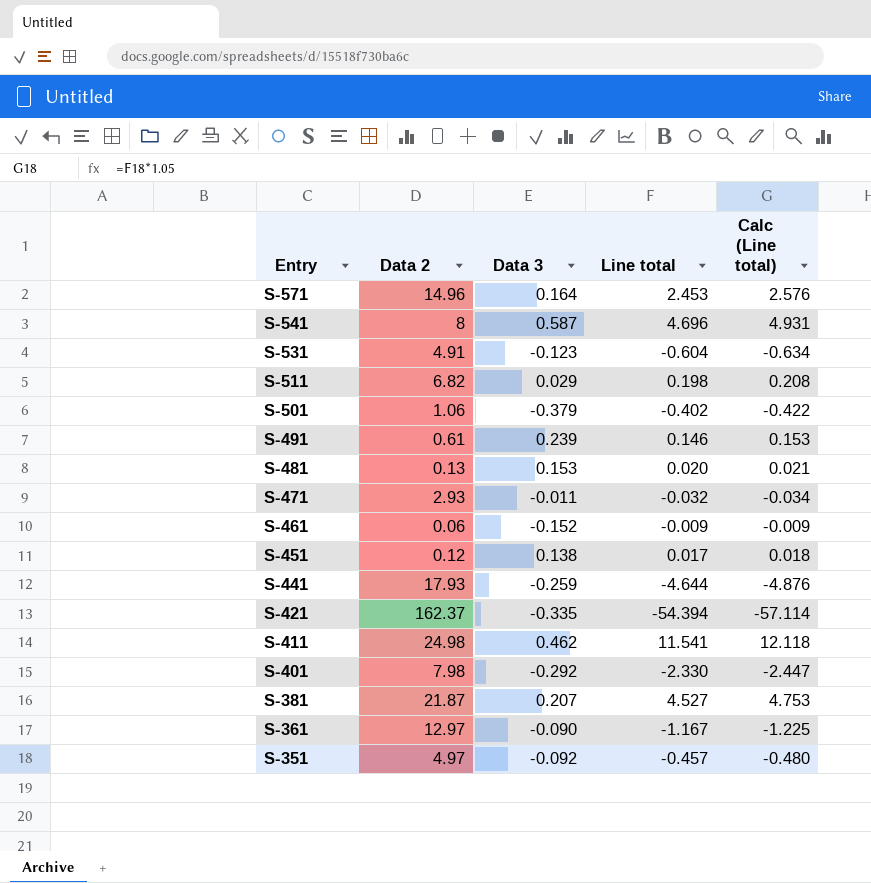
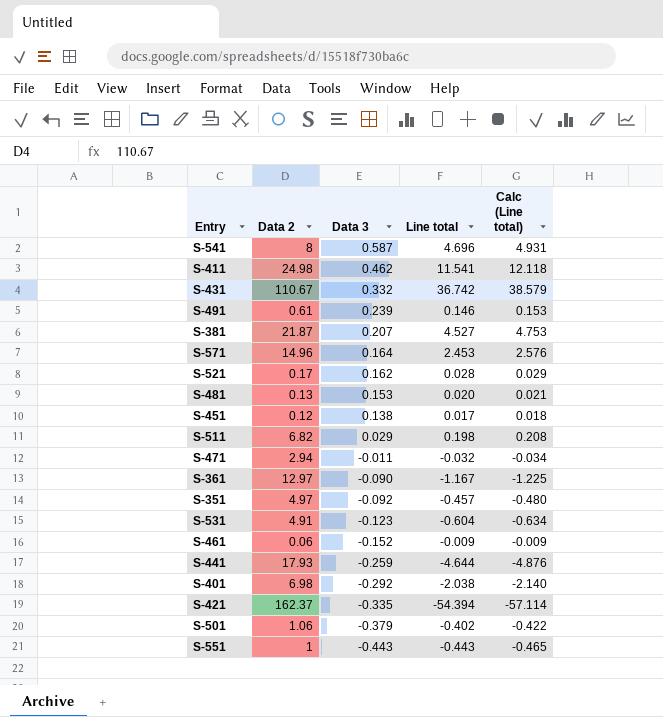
row order: Entry descending -> Data 3 descending
row S-431: none -> 110.67 | 0.332 | 36.742 | 38.579
row S-521: none -> 0.17 | 0.162 | 0.028 | 0.029
S-471 | Data 2: 2.93 -> 2.94
S-401 | Data 2: 7.98 -> 6.98
S-401 | Line total: -2.330 -> -2.038
S-401 | Calc (Line total): -2.447 -> -2.140
row S-551: none -> 1 | -0.443 | -0.443 | -0.465

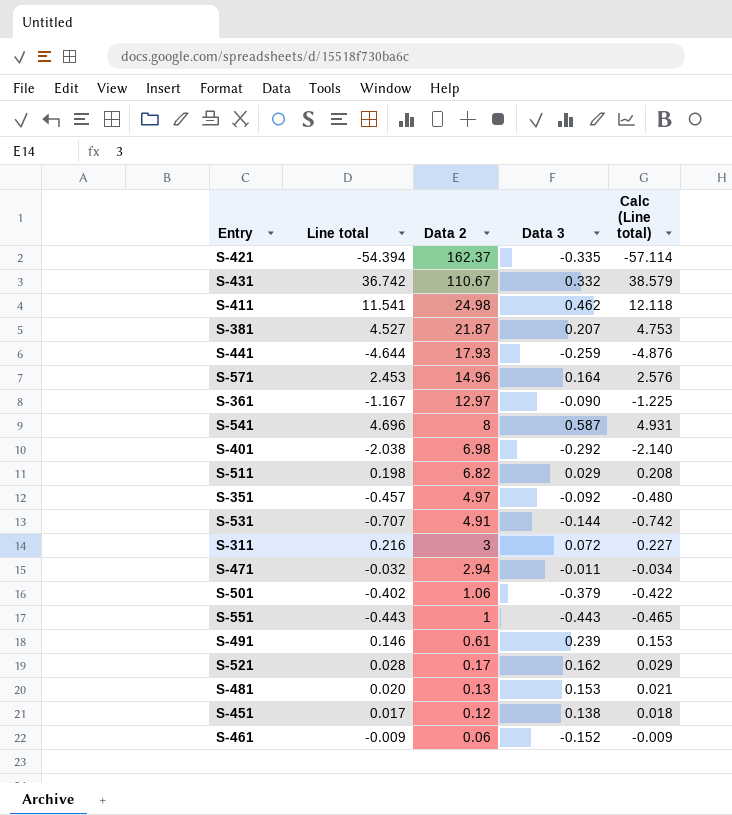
row order: Data 3 descending -> Data 2 descending
column Line total | position: 4 -> 2
S-531 | Line total: -0.604 -> -0.707
S-531 | Data 3: -0.123 -> -0.144
S-531 | Calc (Line total): -0.634 -> -0.742
row S-311: none -> 0.216 | 3 | 0.072 | 0.227

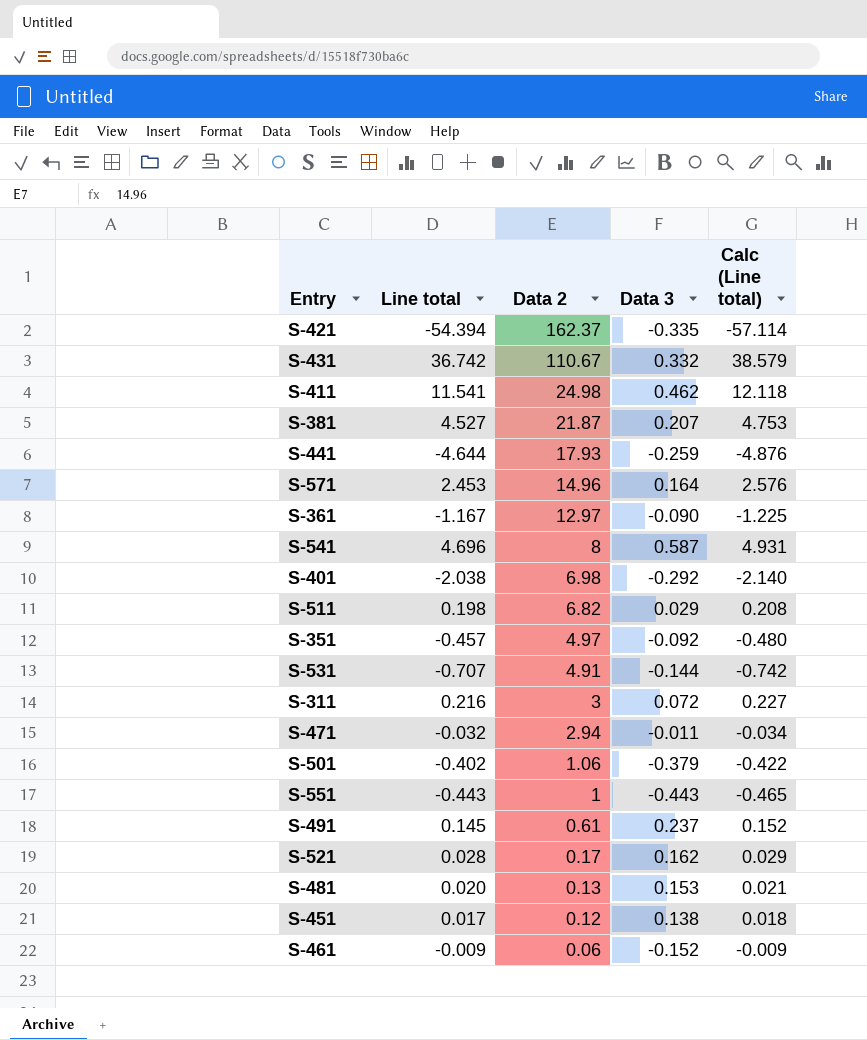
S-491 | Line total: 0.146 -> 0.145
S-491 | Data 3: 0.239 -> 0.237
S-491 | Calc (Line total): 0.153 -> 0.152

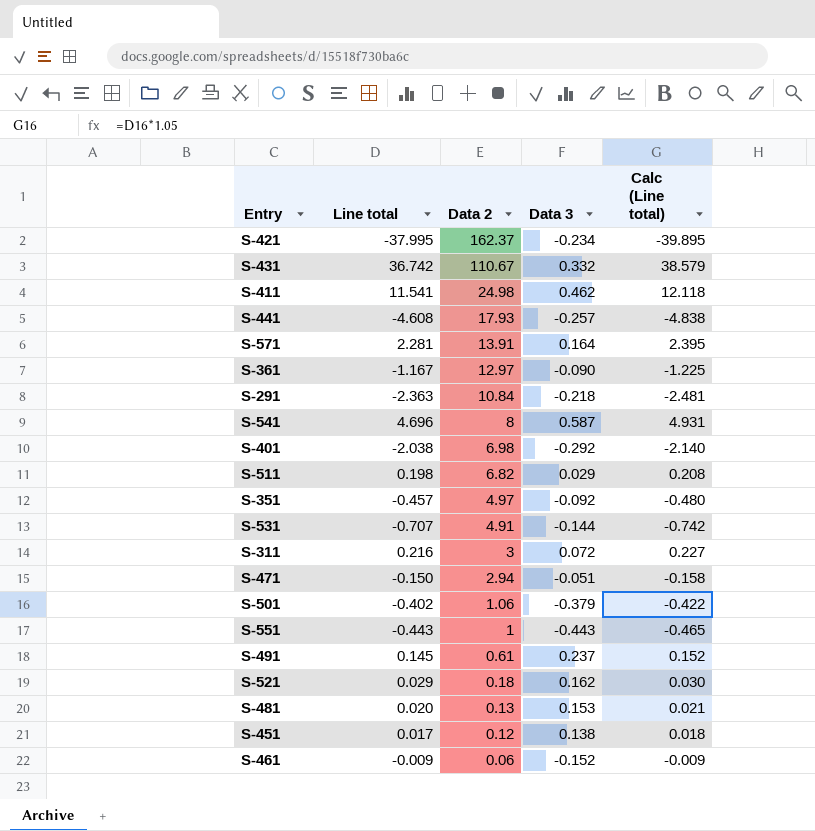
row S-381: 4.527 | 21.87 | 0.207 | 4.753 -> none
S-421 | Line total: -54.394 -> -37.995
S-421 | Data 3: -0.335 -> -0.234
S-421 | Calc (Line total): -57.114 -> -39.895
S-441 | Line total: -4.644 -> -4.608
S-441 | Data 3: -0.259 -> -0.257
S-441 | Calc (Line total): -4.876 -> -4.838
S-571 | Line total: 2.453 -> 2.281
S-571 | Data 2: 14.96 -> 13.91
S-571 | Calc (Line total): 2.576 -> 2.395
row S-291: none -> -2.363 | 10.84 | -0.218 | -2.481
S-471 | Line total: -0.032 -> -0.150
S-471 | Data 3: -0.011 -> -0.051
S-471 | Calc (Line total): -0.034 -> -0.158
S-521 | Line total: 0.028 -> 0.029
S-521 | Data 2: 0.17 -> 0.18
S-521 | Calc (Line total): 0.029 -> 0.030

